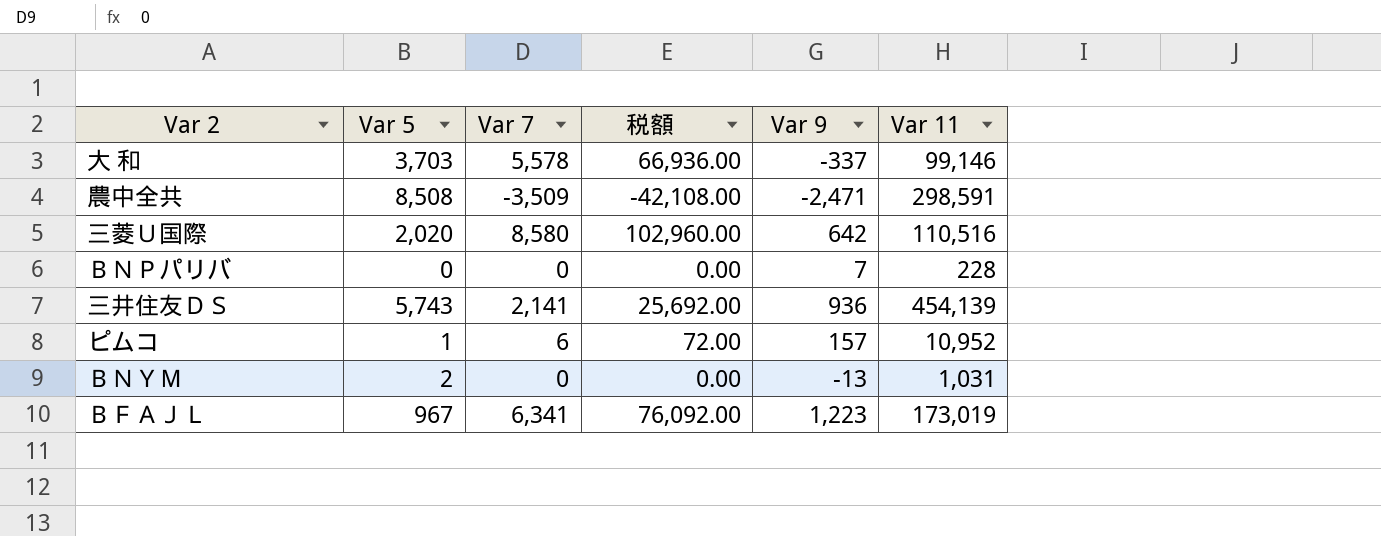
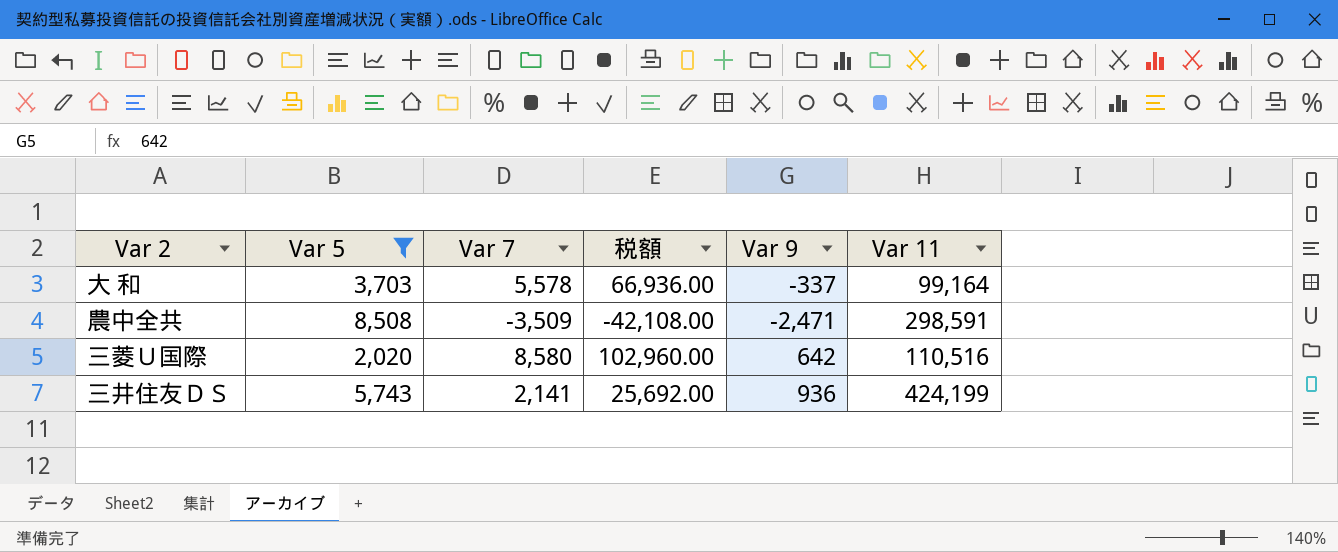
filter: none -> Var 5 >= 2,020
大 和 | Var 11: 99,146 -> 99,164
三井住友ＤＳ | Var 11: 454,139 -> 424,199

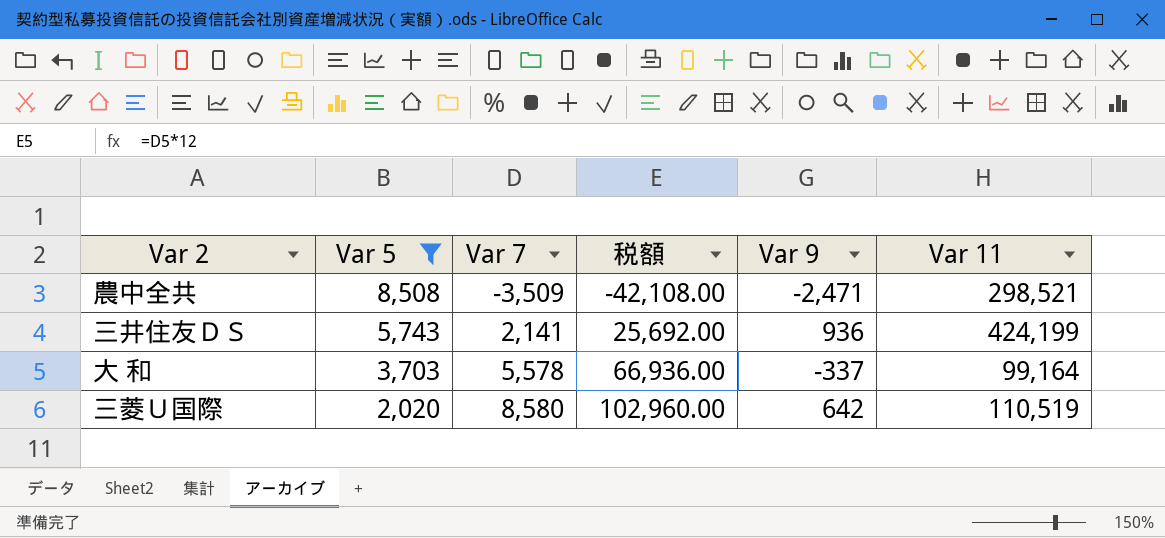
row order: none -> Var 5 descending
農中全共 | Var 11: 298,591 -> 298,521
三菱Ｕ国際 | Var 11: 110,516 -> 110,519

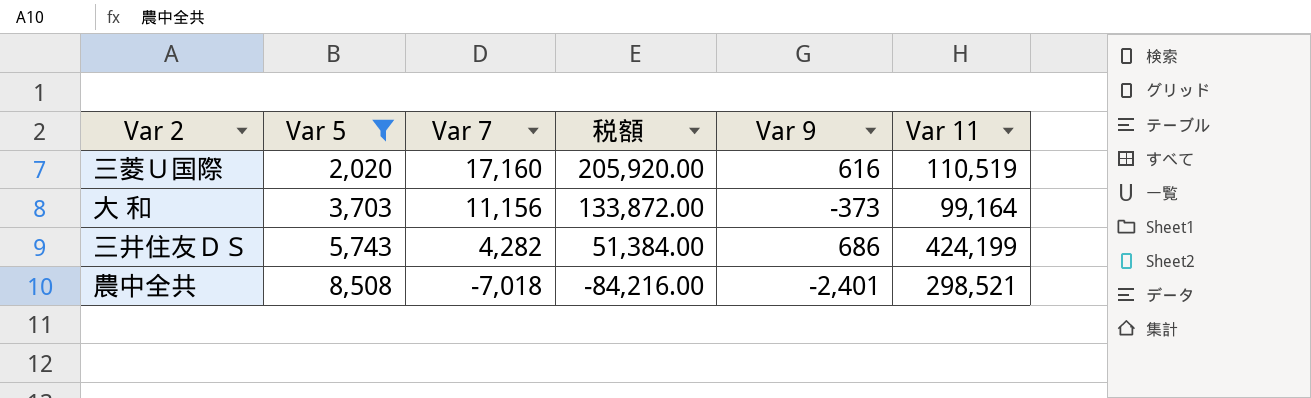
row order: Var 5 descending -> Var 5 ascending
三菱Ｕ国際 | Var 7: 8,580 -> 17,160
三菱Ｕ国際 | 税額: 102,960.00 -> 205,920.00
三菱Ｕ国際 | Var 9: 642 -> 616
大 和 | Var 7: 5,578 -> 11,156
大 和 | 税額: 66,936.00 -> 133,872.00
大 和 | Var 9: -337 -> -373
三井住友ＤＳ | Var 7: 2,141 -> 4,282
三井住友ＤＳ | 税額: 25,692.00 -> 51,384.00
三井住友ＤＳ | Var 9: 936 -> 686
農中全共 | Var 7: -3,509 -> -7,018
農中全共 | 税額: -42,108.00 -> -84,216.00
農中全共 | Var 9: -2,471 -> -2,401

